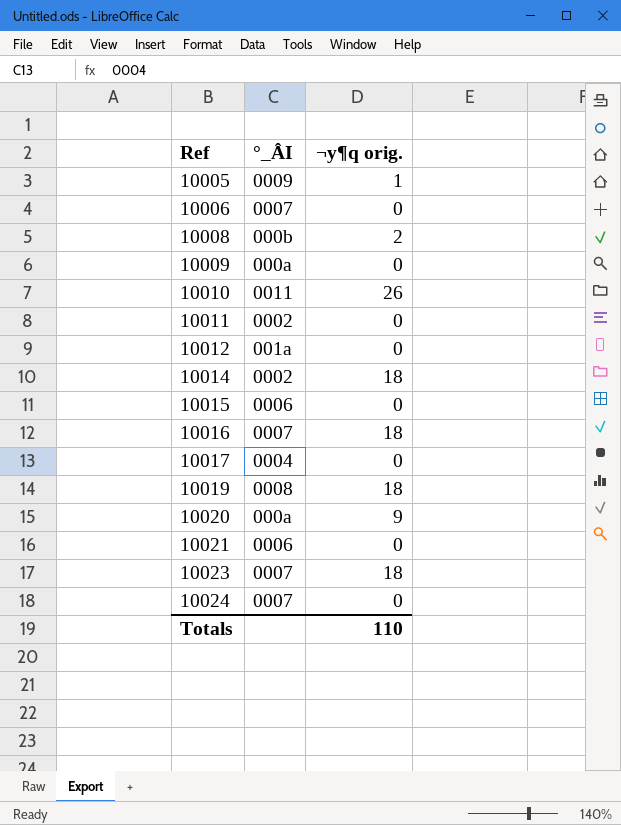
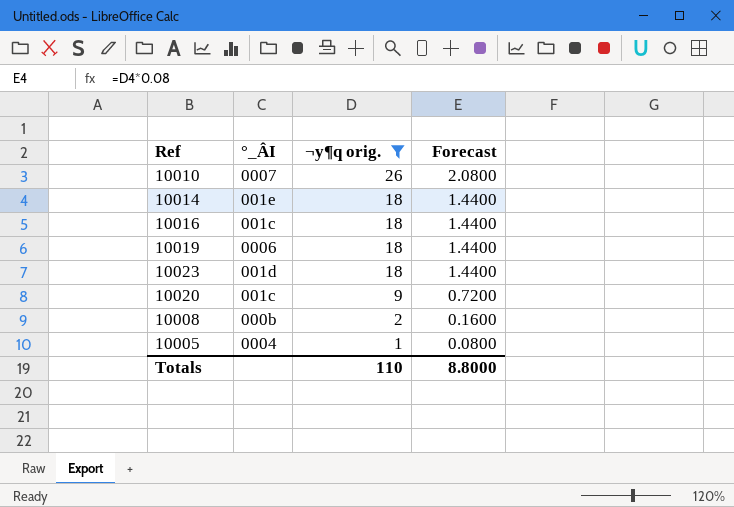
filter: none -> ¬y¶q orig. != 0
row order: Ref ascending -> ¬y¶q orig. descending
column Forecast | formula: none -> [¬y¶q orig.] * 0.08
10010 | °_ÂI: 0011 -> 0007
10014 | °_ÂI: 0002 -> 001e
10016 | °_ÂI: 0007 -> 001c
10019 | °_ÂI: 0008 -> 0006
10023 | °_ÂI: 0007 -> 001d
10020 | °_ÂI: 000a -> 001c
10005 | °_ÂI: 0009 -> 0004

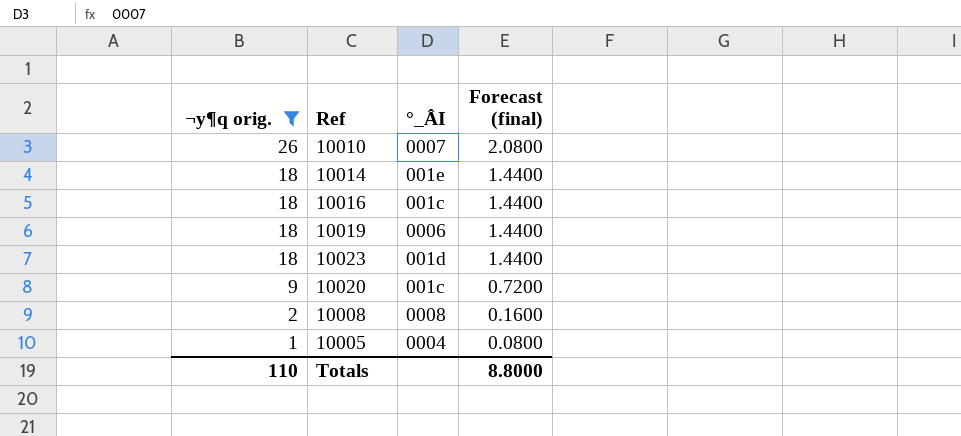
column ¬y¶q orig. | position: 3 -> 1
column name: Forecast -> Forecast (final)
10008 | °_ÂI: 000b -> 0008

